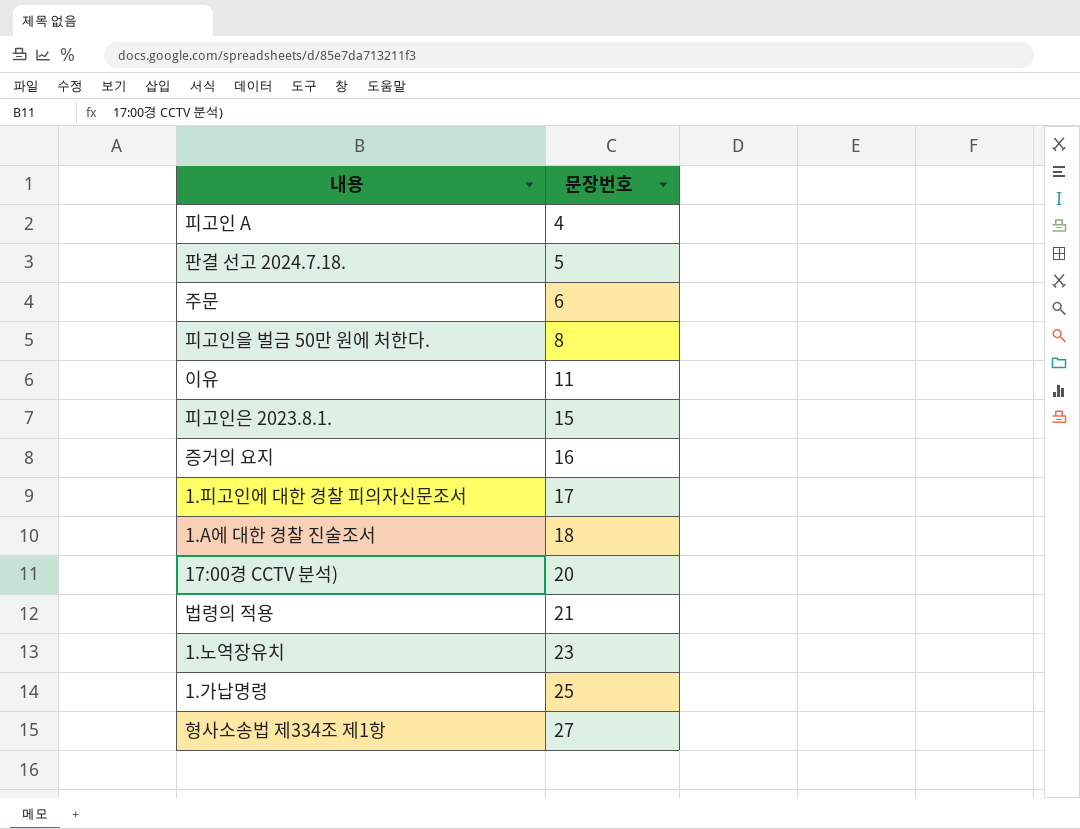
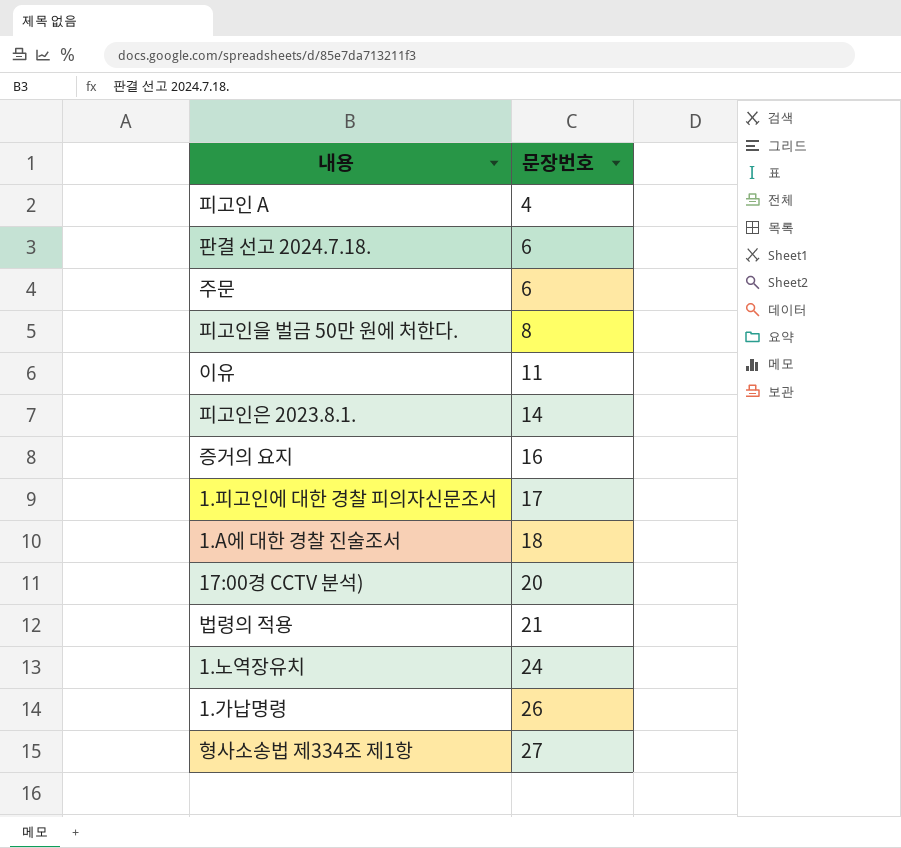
판결 선고 2024.7.18. | 문장번호: 5 -> 6
피고인은 2023.8.1. | 문장번호: 15 -> 14
1.노역장유치 | 문장번호: 23 -> 24
1.가납명령 | 문장번호: 25 -> 26

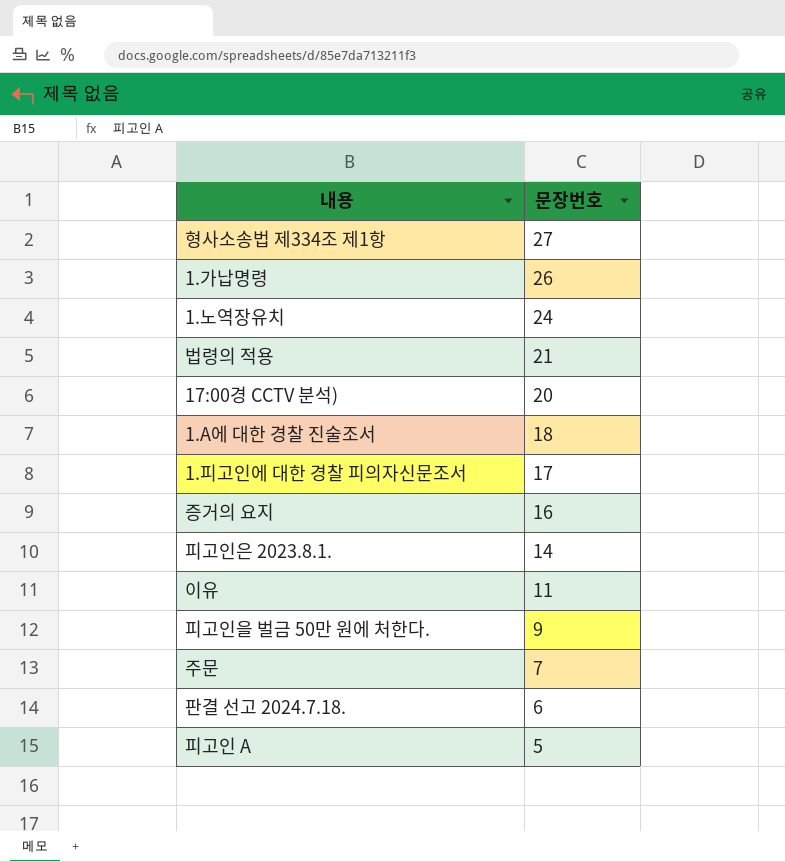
row order: 문장번호 ascending -> 문장번호 descending
피고인을 벌금 50만 원에 처한다. | 문장번호: 8 -> 9
주문 | 문장번호: 6 -> 7
피고인 A | 문장번호: 4 -> 5

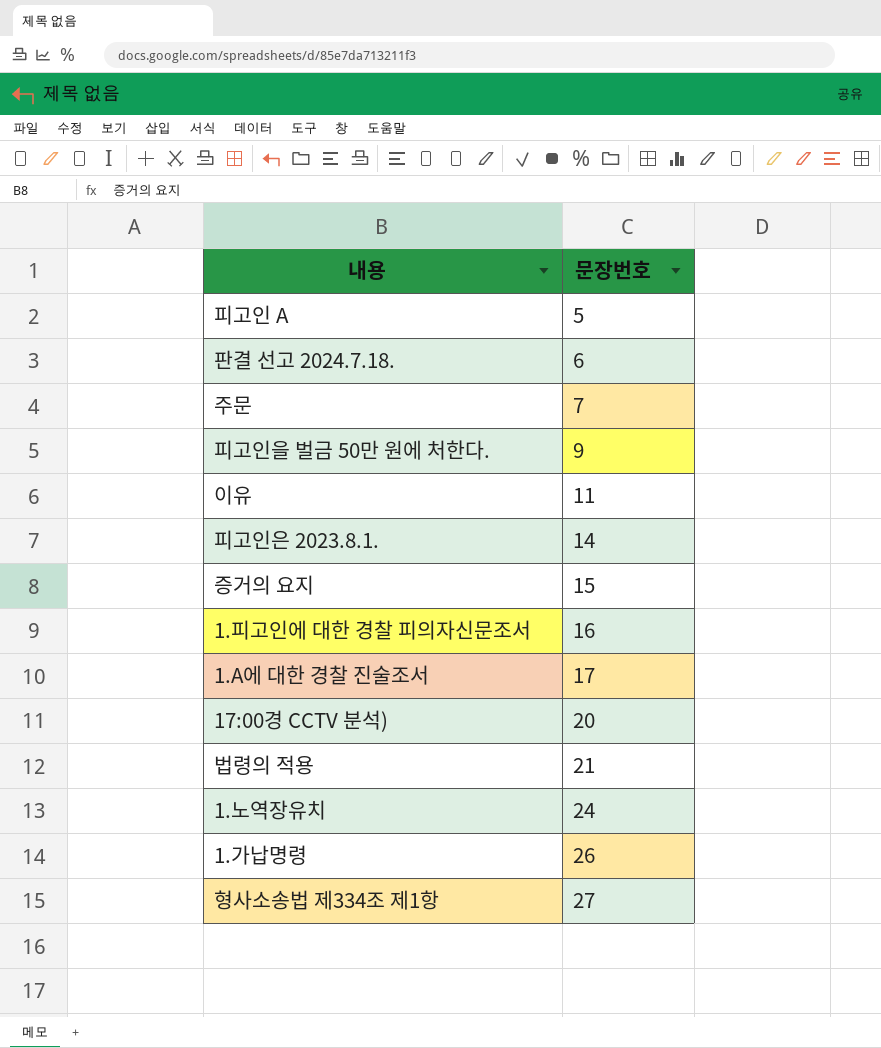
row order: 문장번호 descending -> 문장번호 ascending
증거의 요지 | 문장번호: 16 -> 15
1.피고인에 대한 경찰 피의자신문조서 | 문장번호: 17 -> 16
1.A에 대한 경찰 진술조서 | 문장번호: 18 -> 17

